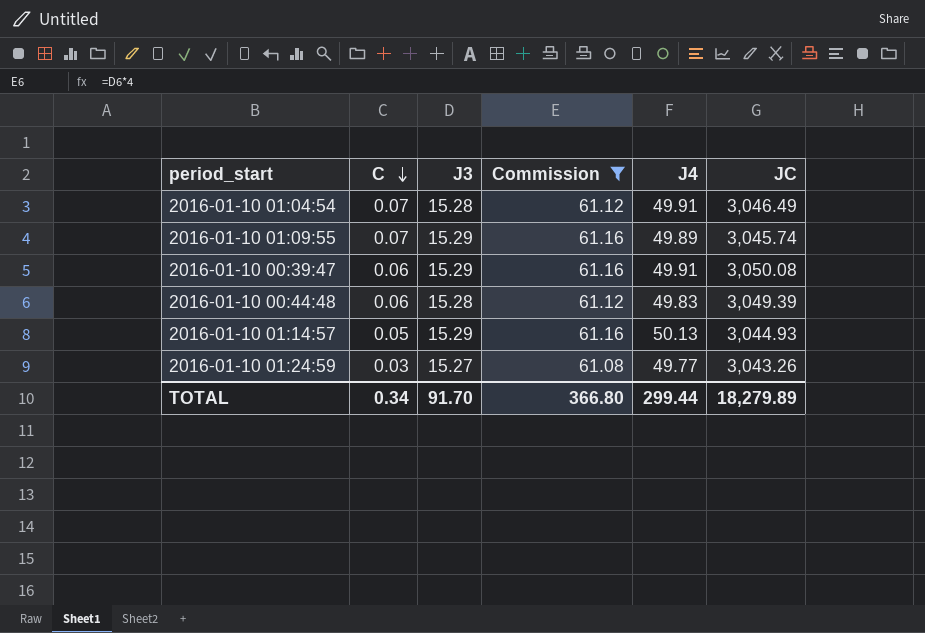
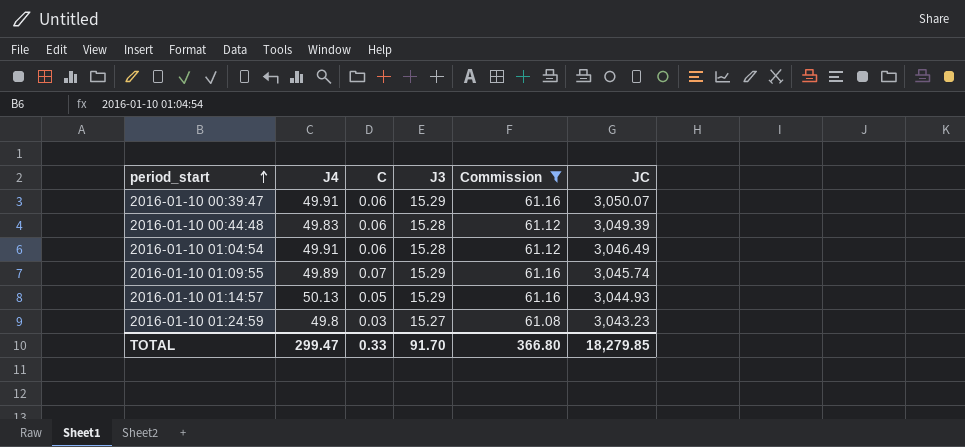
row order: C descending -> period_start ascending
column J4 | position: 5 -> 2
2016-01-10 00:39:47 | JC: 3,050.08 -> 3,050.07
2016-01-10 01:04:54 | C: 0.07 -> 0.06
2016-01-10 01:24:59 | J4: 49.77 -> 49.8
2016-01-10 01:24:59 | JC: 3,043.26 -> 3,043.23
TOTAL | J4: 299.44 -> 299.47
TOTAL | C: 0.34 -> 0.33
TOTAL | JC: 18,279.89 -> 18,279.85

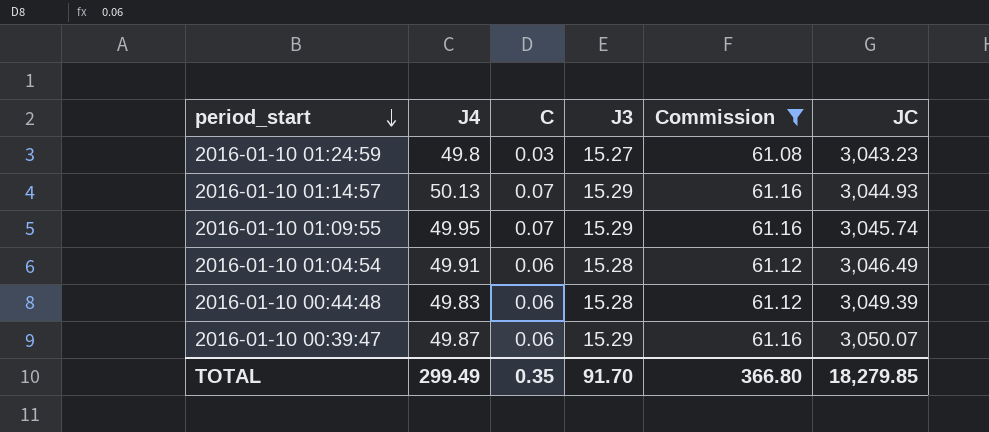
row order: period_start ascending -> period_start descending
2016-01-10 01:14:57 | C: 0.05 -> 0.07
2016-01-10 01:09:55 | J4: 49.89 -> 49.95
2016-01-10 00:39:47 | J4: 49.91 -> 49.87
TOTAL | J4: 299.47 -> 299.49
TOTAL | C: 0.33 -> 0.35

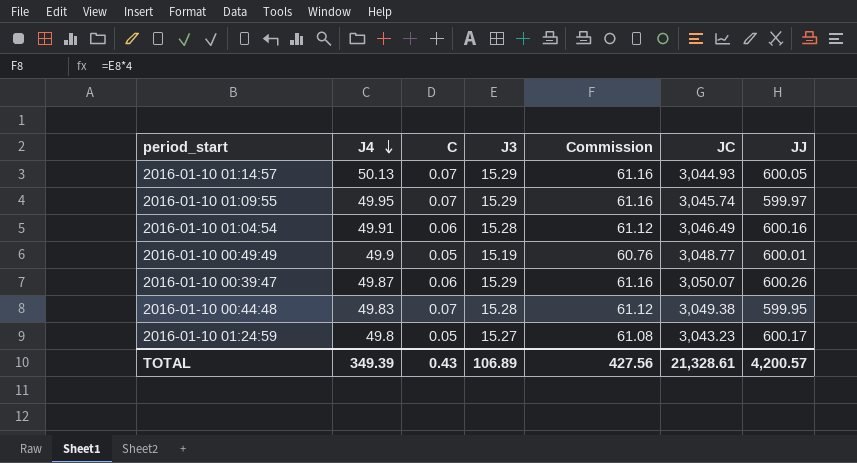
filter: Commission != 60.76 -> none
row order: period_start descending -> J4 descending
column JJ | position: none -> 7
2016-01-10 00:44:48 | C: 0.06 -> 0.07
2016-01-10 00:44:48 | JC: 3,049.39 -> 3,049.38
2016-01-10 01:24:59 | C: 0.03 -> 0.05
TOTAL | J4: 299.49 -> 349.39
TOTAL | C: 0.35 -> 0.43
TOTAL | J3: 91.70 -> 106.89
TOTAL | Commission: 366.80 -> 427.56
TOTAL | JC: 18,279.85 -> 21,328.61

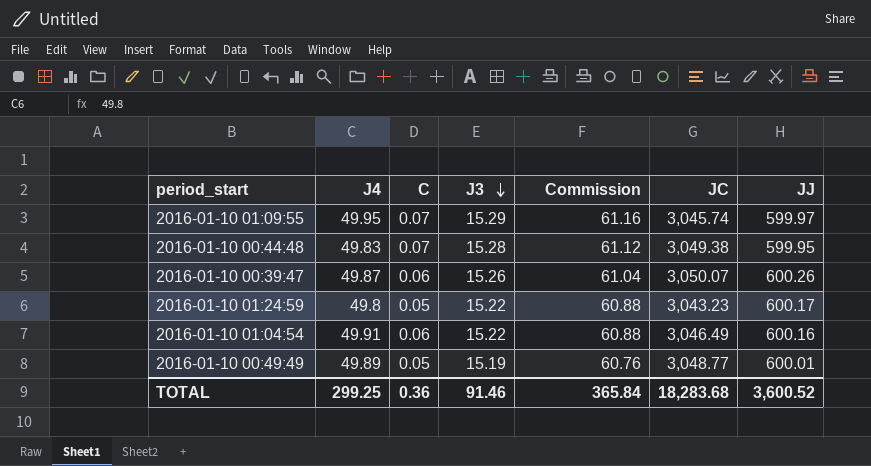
row order: J4 descending -> J3 descending
row 2016-01-10 01:14:57: 50.13 | 0.07 | 15.29 | 61.16 | 3,044.93 | 600.05 -> none
2016-01-10 00:39:47 | J3: 15.29 -> 15.26
2016-01-10 00:39:47 | Commission: 61.16 -> 61.04
2016-01-10 01:24:59 | J3: 15.27 -> 15.22
2016-01-10 01:24:59 | Commission: 61.08 -> 60.88
2016-01-10 01:04:54 | J3: 15.28 -> 15.22
2016-01-10 01:04:54 | Commission: 61.12 -> 60.88
2016-01-10 00:49:49 | J4: 49.9 -> 49.89
TOTAL | J4: 349.39 -> 299.25
TOTAL | C: 0.43 -> 0.36
TOTAL | J3: 106.89 -> 91.46
TOTAL | Commission: 427.56 -> 365.84
TOTAL | JC: 21,328.61 -> 18,283.68
TOTAL | JJ: 4,200.57 -> 3,600.52

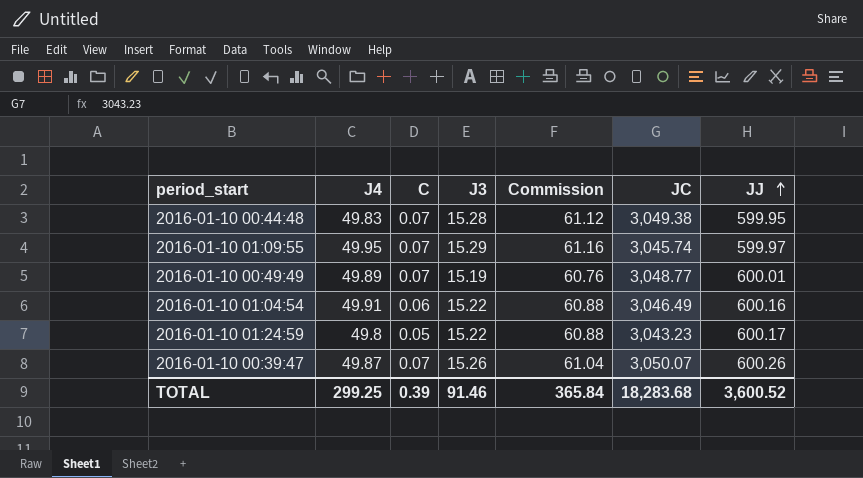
row order: J3 descending -> JJ ascending
2016-01-10 00:49:49 | C: 0.05 -> 0.07
2016-01-10 00:39:47 | C: 0.06 -> 0.07
TOTAL | C: 0.36 -> 0.39

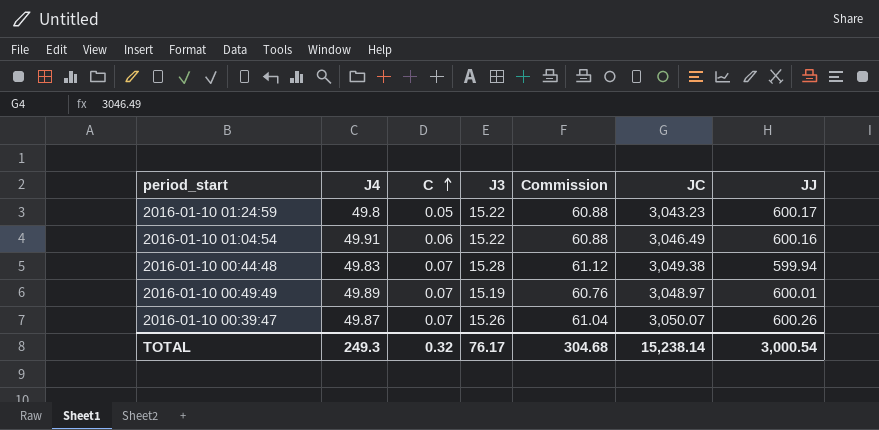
row order: JJ ascending -> C ascending
row 2016-01-10 01:09:55: 49.95 | 0.07 | 15.29 | 61.16 | 3,045.74 | 599.97 -> none
2016-01-10 00:44:48 | JJ: 599.95 -> 599.94
2016-01-10 00:49:49 | JC: 3,048.77 -> 3,048.97
TOTAL | J4: 299.25 -> 249.3
TOTAL | C: 0.39 -> 0.32
TOTAL | J3: 91.46 -> 76.17
TOTAL | Commission: 365.84 -> 304.68
TOTAL | JC: 18,283.68 -> 15,238.14
TOTAL | JJ: 3,600.52 -> 3,000.54

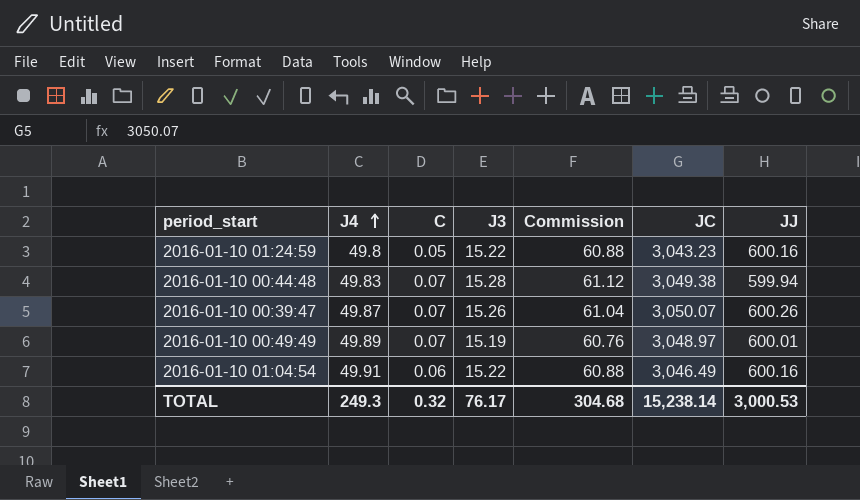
row order: C ascending -> J4 ascending
2016-01-10 01:24:59 | JJ: 600.17 -> 600.16
TOTAL | JJ: 3,000.54 -> 3,000.53

